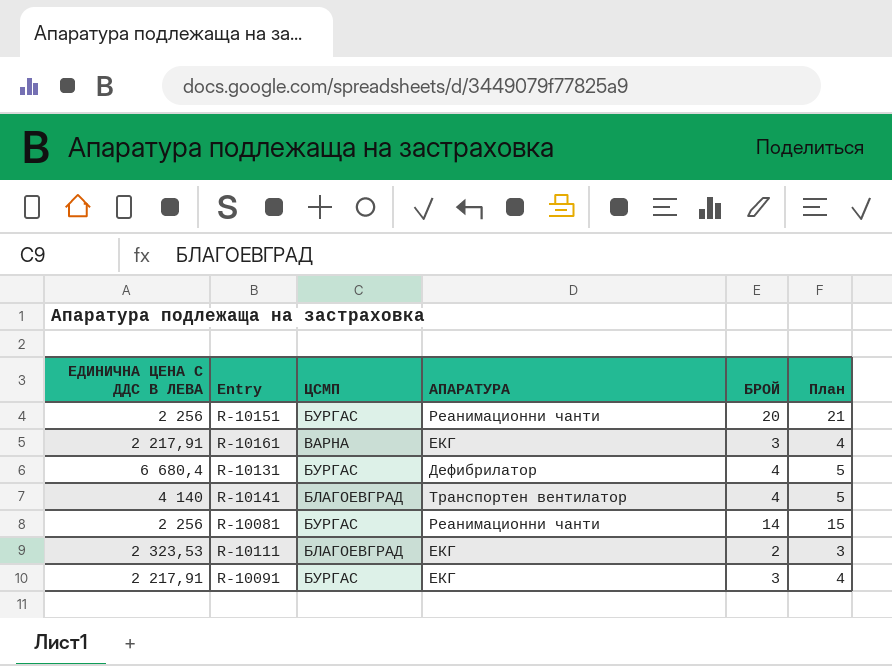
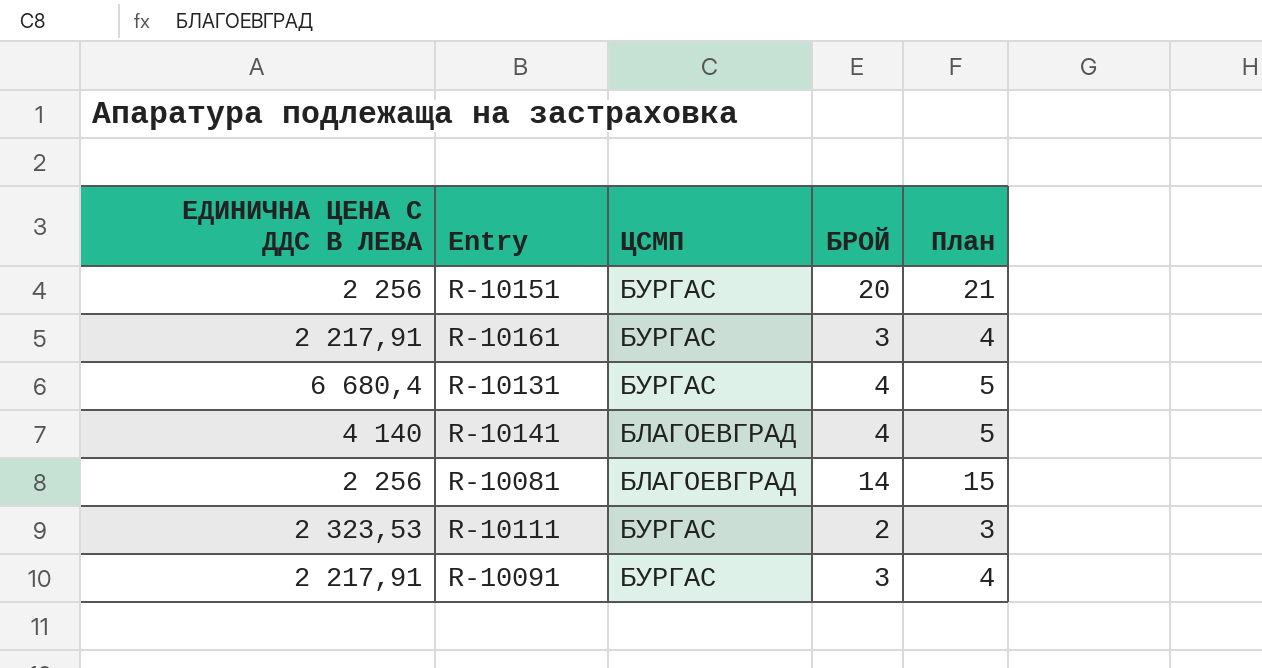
column АПАРАТУРА | position: 4 -> none
R-10161 | ЦСМП: ВАРНА -> БУРГАС
R-10081 | ЦСМП: БУРГАС -> БЛАГОЕВГРАД
R-10111 | ЦСМП: БЛАГОЕВГРАД -> БУРГАС

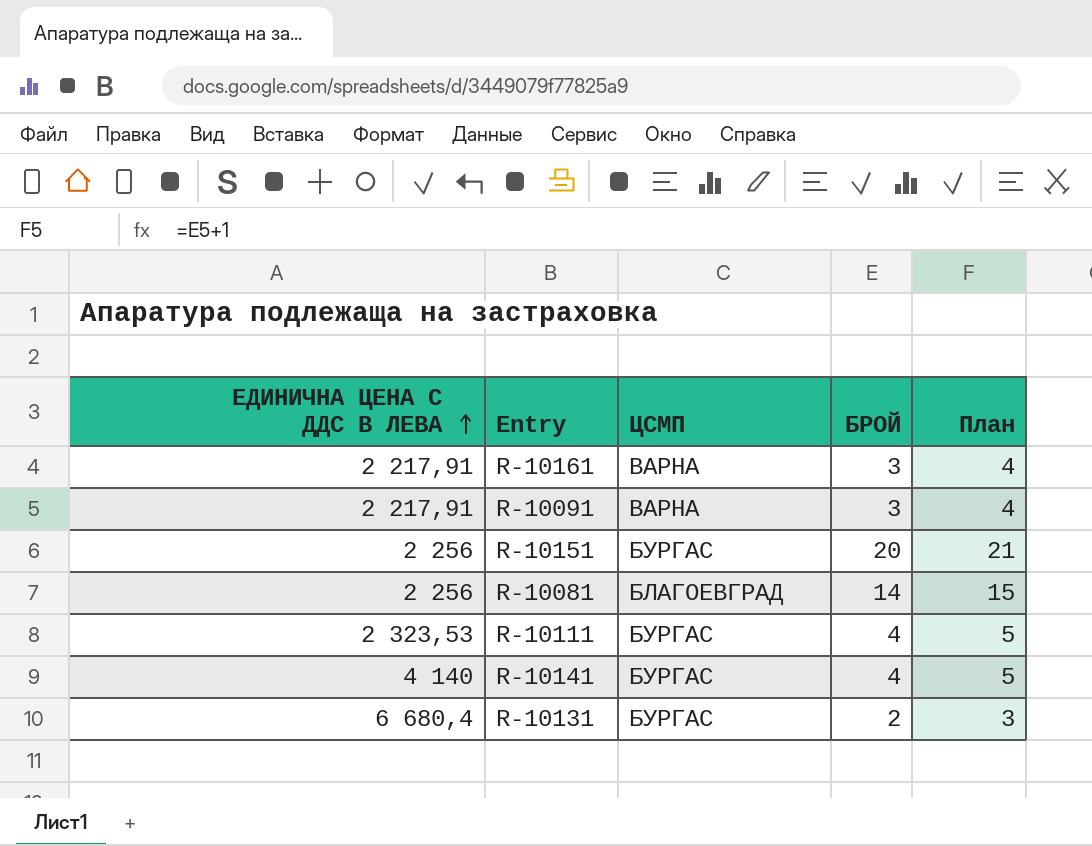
row order: none -> ЕДИНИЧНА ЦЕНА С ДДС В ЛЕВА ascending
R-10161 | ЦСМП: БУРГАС -> ВАРНА
R-10091 | ЦСМП: БУРГАС -> ВАРНА
R-10111 | БРОЙ: 2 -> 4
R-10111 | План: 3 -> 5
R-10141 | ЦСМП: БЛАГОЕВГРАД -> БУРГАС
R-10131 | БРОЙ: 4 -> 2
R-10131 | План: 5 -> 3

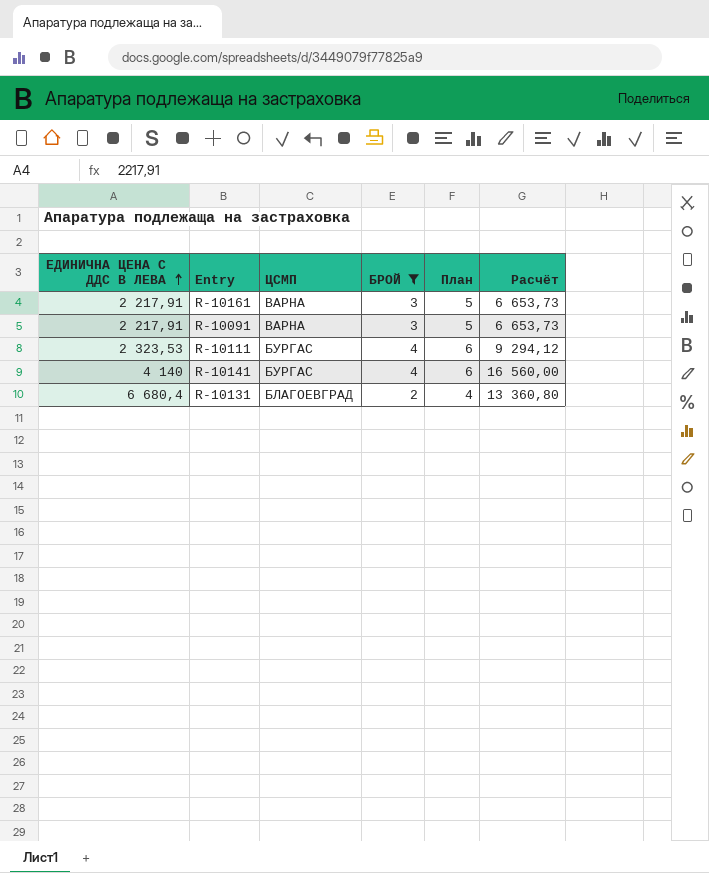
filter: none -> БРОЙ <= 4
column План | formula: [БРОЙ] + 1 -> [БРОЙ] + 2
column Расчёт | formula: none -> [ЕДИНИЧНА ЦЕНА С ДДС В ЛЕВА] * [БРОЙ]
R-10131 | ЦСМП: БУРГАС -> БЛАГОЕВГРАД

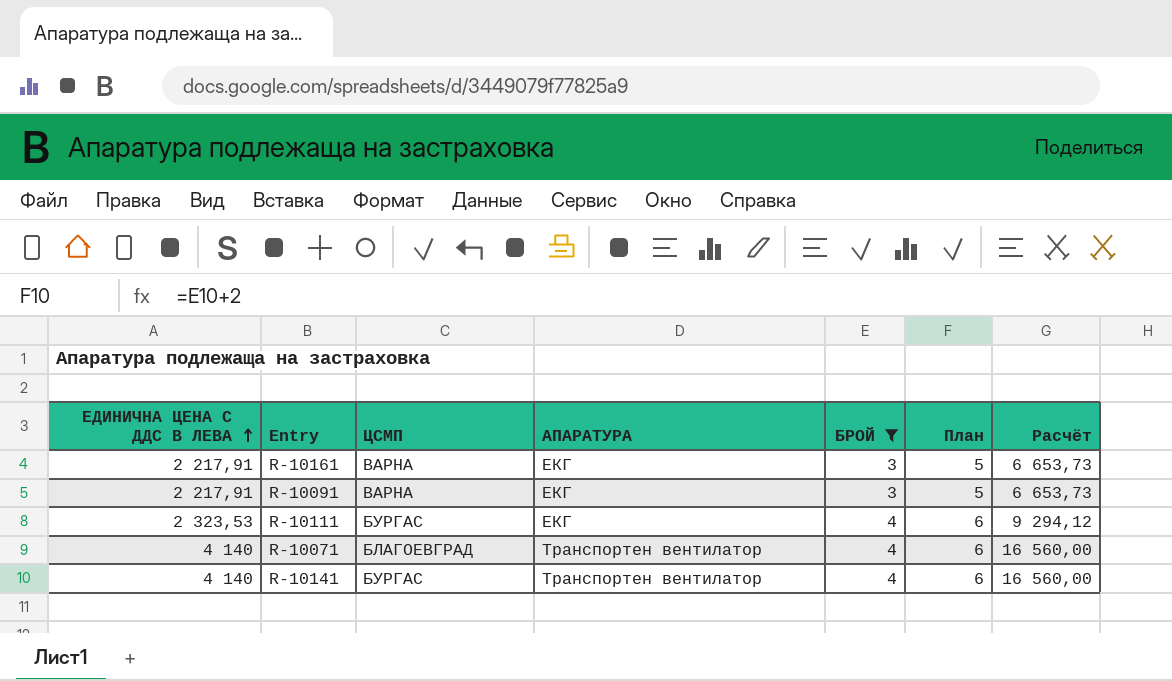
column АПАРАТУРА | position: none -> 4
row R-10131: 6 680,4 | БЛАГОЕВГРАД | 2 | 4 | 13 360,80 -> none
row R-10071: none -> 4 140 | БЛАГОЕВГРАД | Транспортен вентилатор | 4 | 6 | 16 560,00

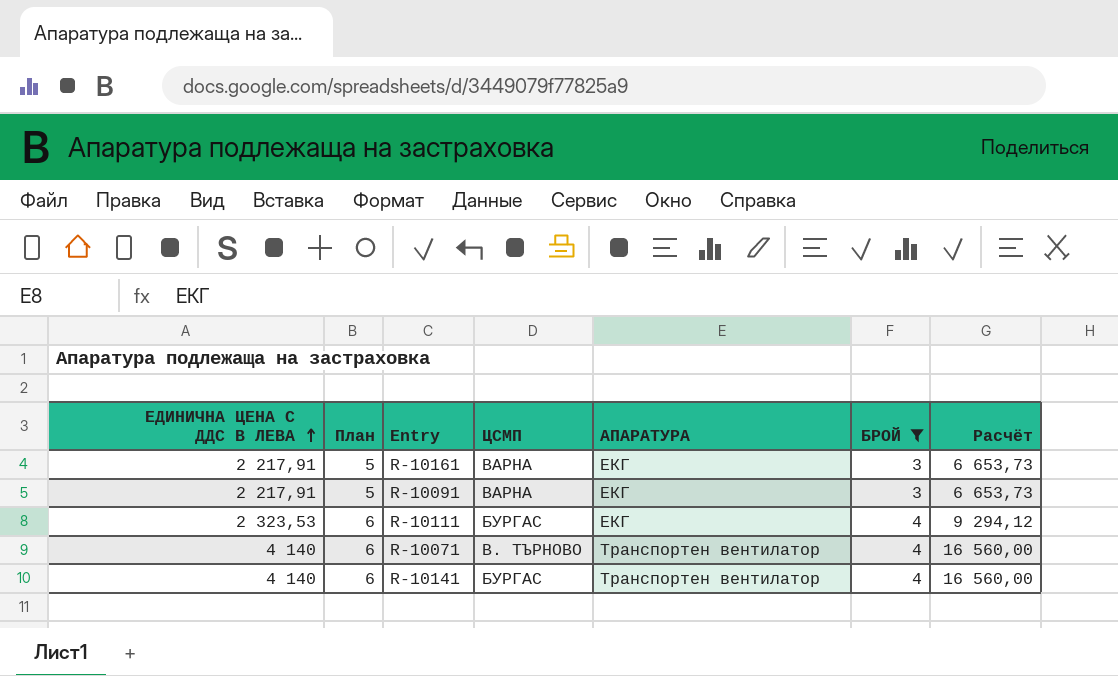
column План | position: 6 -> 2
R-10071 | ЦСМП: БЛАГОЕВГРАД -> В. ТЪРНОВО

